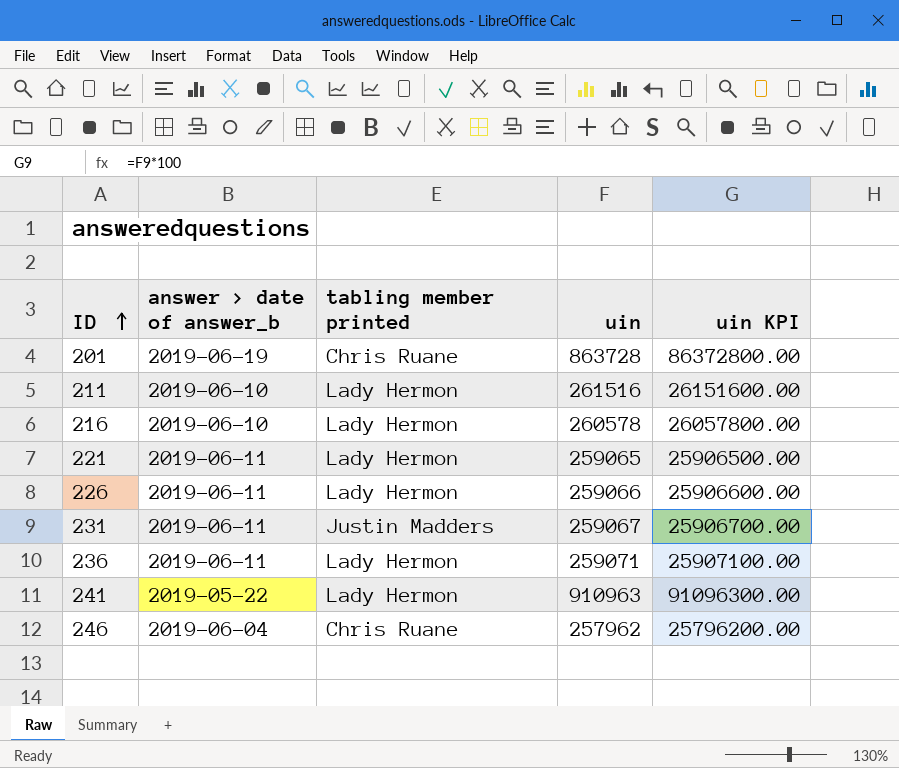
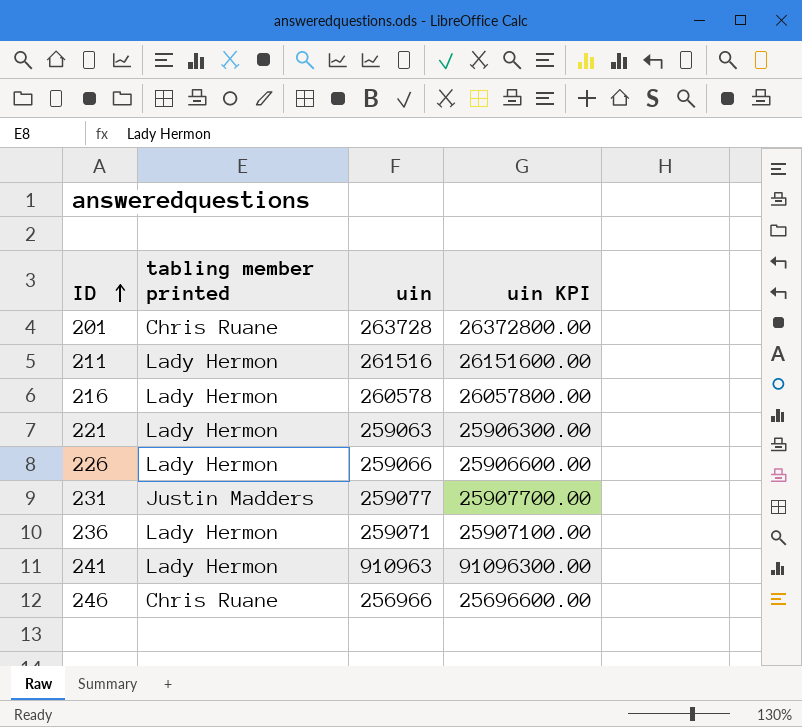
column answer > date of answer_b | position: 2 -> none
201 | uin: 863728 -> 263728
201 | uin KPI: 86372800.00 -> 26372800.00
221 | uin: 259065 -> 259063
221 | uin KPI: 25906500.00 -> 25906300.00
231 | uin: 259067 -> 259077
231 | uin KPI: 25906700.00 -> 25907700.00
246 | uin: 257962 -> 256966
246 | uin KPI: 25796200.00 -> 25696600.00

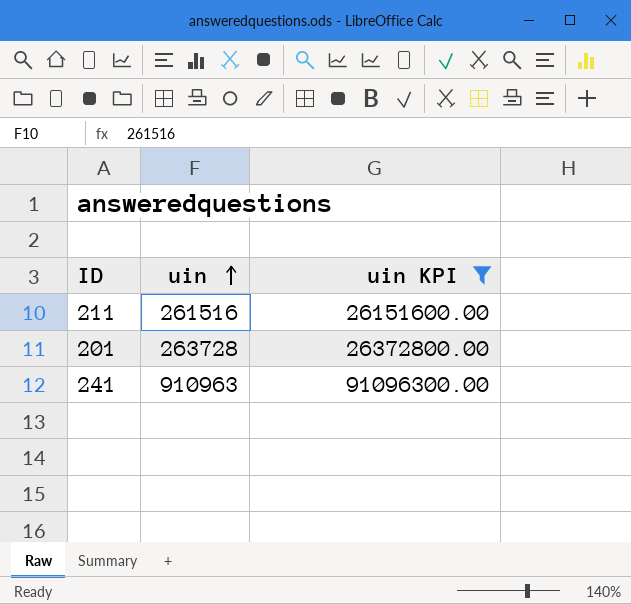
filter: none -> uin KPI >= 26151600.00
row order: ID ascending -> uin ascending
column tabling member printed | position: 2 -> none

